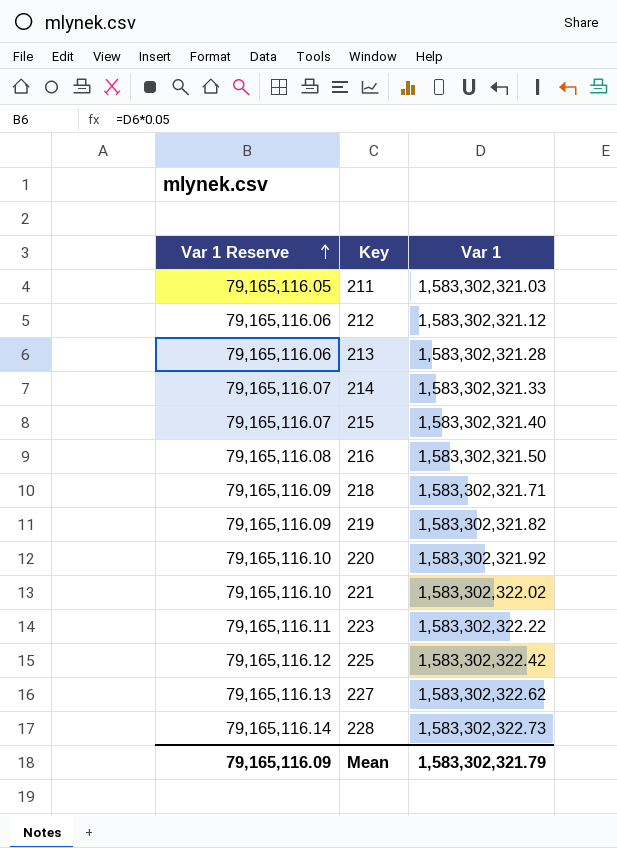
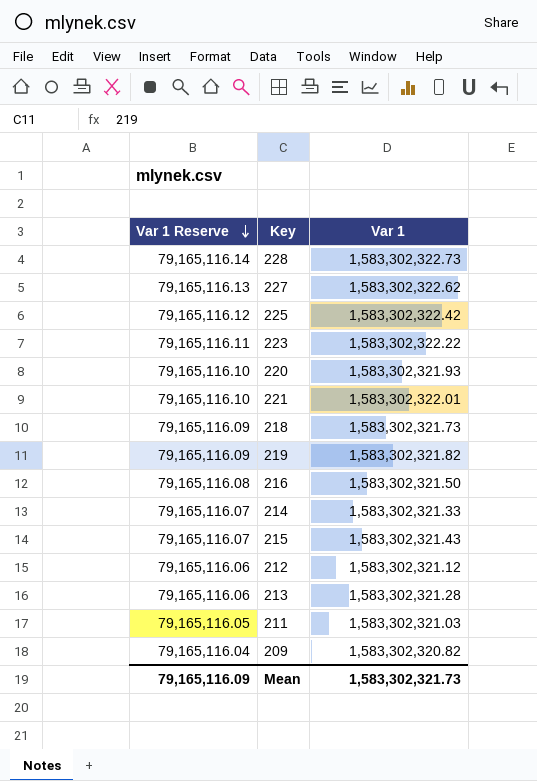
row order: Var 1 Reserve ascending -> Var 1 Reserve descending
220 | Var 1: 1,583,302,321.92 -> 1,583,302,321.93
221 | Var 1: 1,583,302,322.02 -> 1,583,302,322.01
218 | Var 1: 1,583,302,321.71 -> 1,583,302,321.73
215 | Var 1: 1,583,302,321.40 -> 1,583,302,321.43
row 209: none -> 79,165,116.04 | 1,583,302,320.82
Mean | Var 1: 1,583,302,321.79 -> 1,583,302,321.73

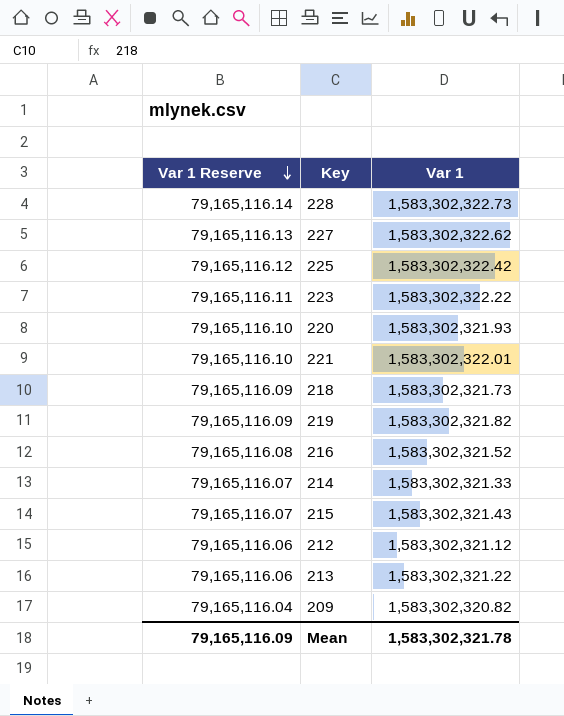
row 211: 79,165,116.05 | 1,583,302,321.03 -> none
216 | Var 1: 1,583,302,321.50 -> 1,583,302,321.52
213 | Var 1: 1,583,302,321.28 -> 1,583,302,321.22
Mean | Var 1: 1,583,302,321.73 -> 1,583,302,321.78

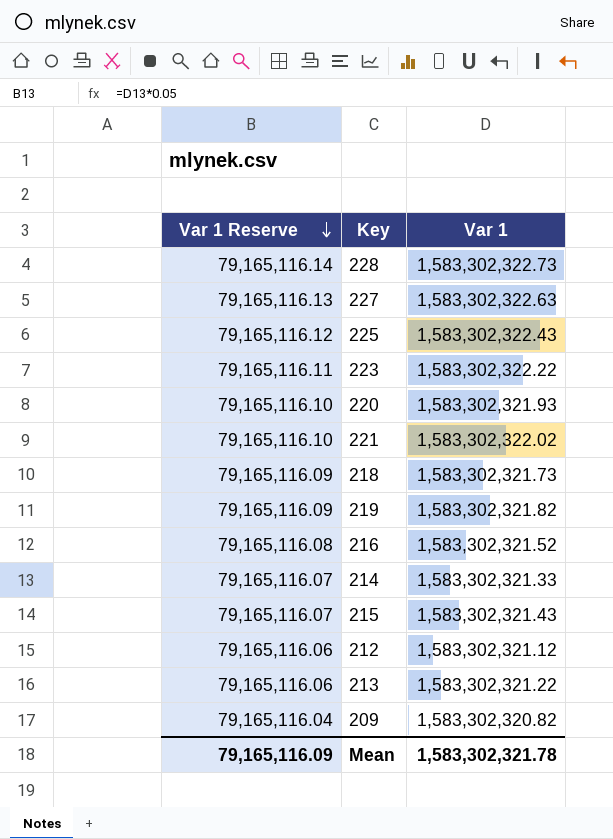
227 | Var 1: 1,583,302,322.62 -> 1,583,302,322.63
225 | Var 1: 1,583,302,322.42 -> 1,583,302,322.43
221 | Var 1: 1,583,302,322.01 -> 1,583,302,322.02

